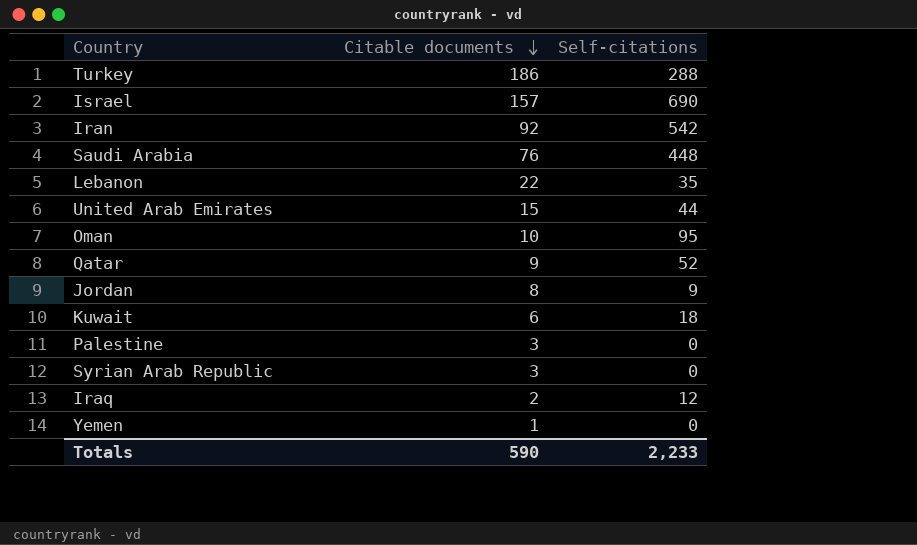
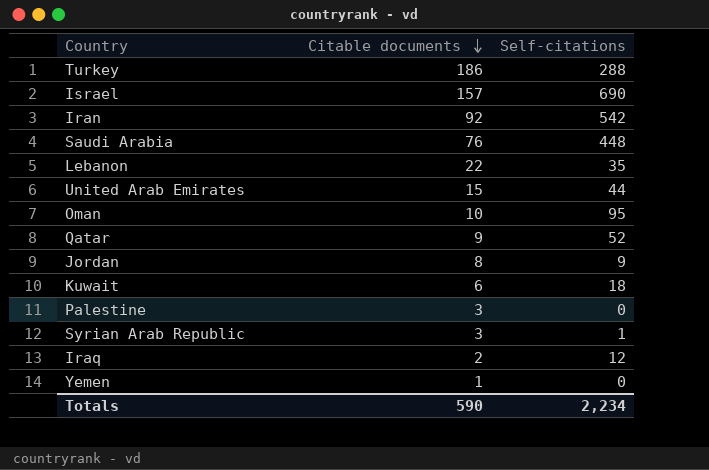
Syrian Arab Republic | Self-citations: 0 -> 1
Totals | Self-citations: 2,233 -> 2,234

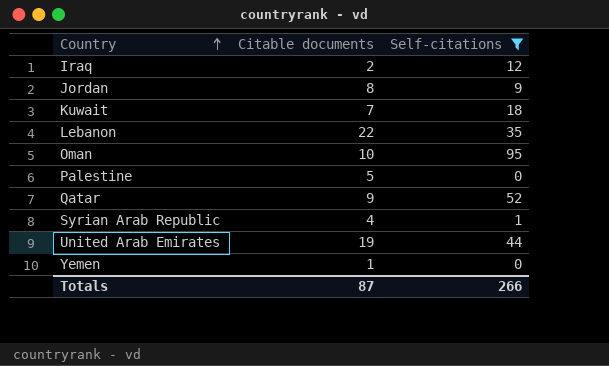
filter: none -> Self-citations <= 95
row order: Citable documents descending -> Country ascending
Kuwait | Citable documents: 6 -> 7
Palestine | Citable documents: 3 -> 5
Syrian Arab Republic | Citable documents: 3 -> 4
United Arab Emirates | Citable documents: 15 -> 19
Totals | Citable documents: 590 -> 87
Totals | Self-citations: 2,234 -> 266

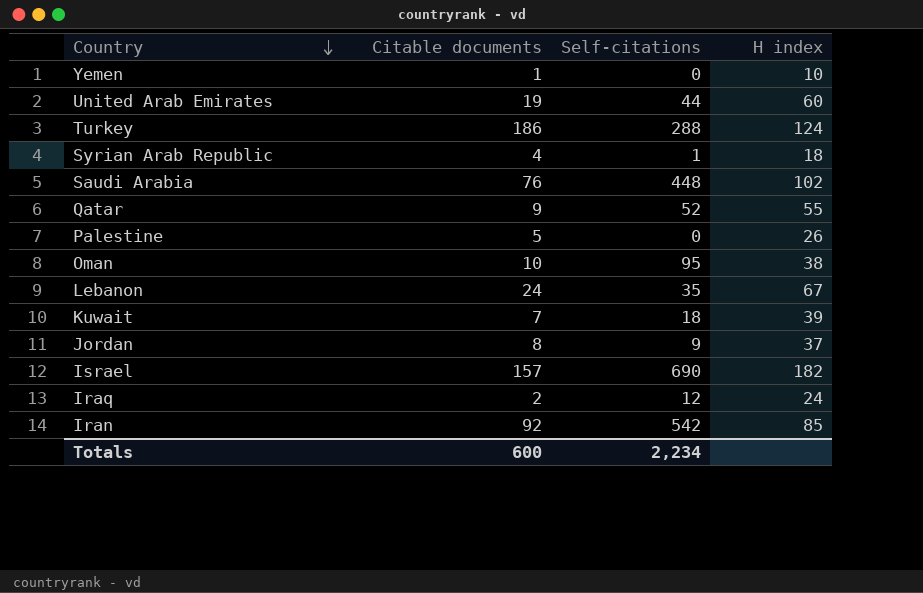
filter: Self-citations <= 95 -> none
row order: Country ascending -> Country descending
column H index | position: none -> 4
Lebanon | Citable documents: 22 -> 24
Totals | Citable documents: 87 -> 600
Totals | Self-citations: 266 -> 2,234

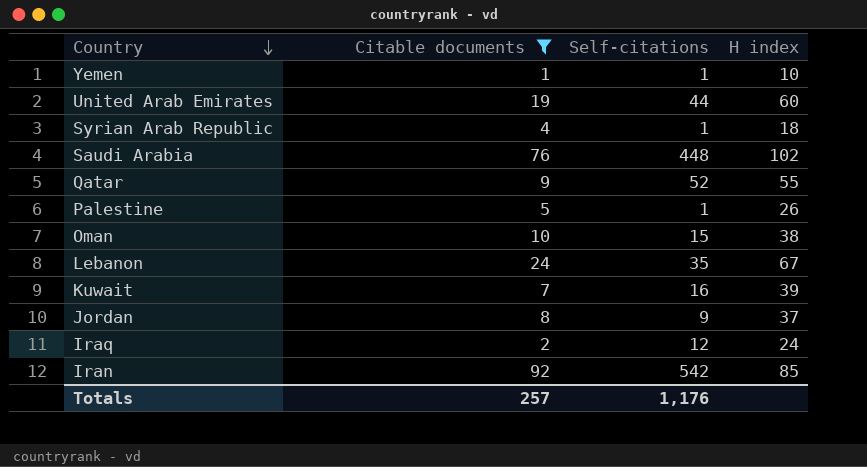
filter: none -> Citable documents <= 92
Yemen | Self-citations: 0 -> 1
Palestine | Self-citations: 0 -> 1
Oman | Self-citations: 95 -> 15
Kuwait | Self-citations: 18 -> 16
Totals | Citable documents: 600 -> 257
Totals | Self-citations: 2,234 -> 1,176

